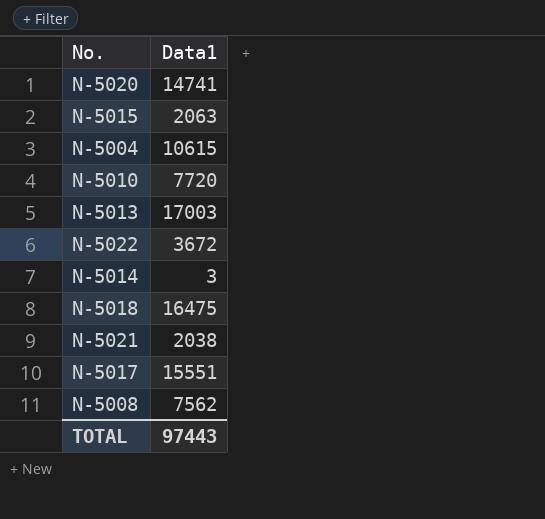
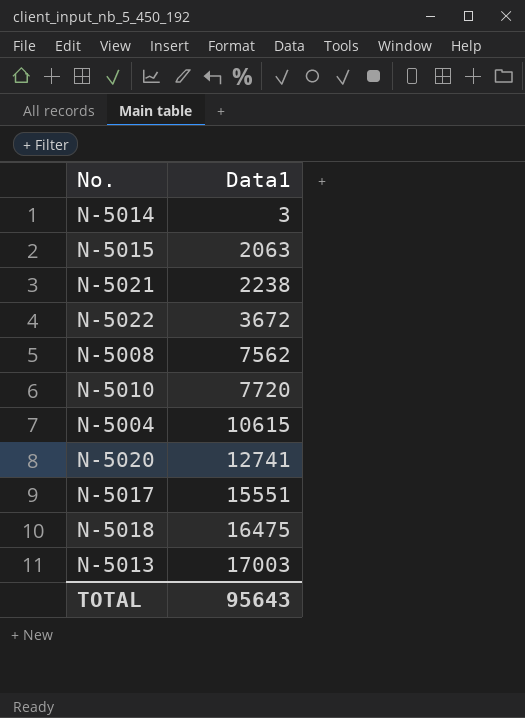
row order: none -> Data1 ascending
N-5021 | Data1: 2038 -> 2238
N-5020 | Data1: 14741 -> 12741
TOTAL | Data1: 97443 -> 95643

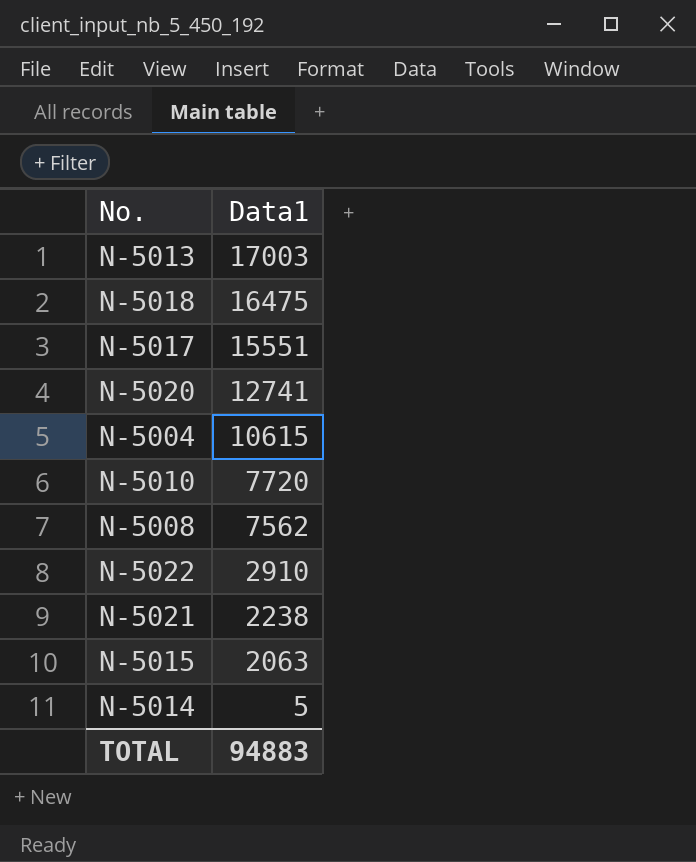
row order: Data1 ascending -> Data1 descending
N-5022 | Data1: 3672 -> 2910
N-5014 | Data1: 3 -> 5
TOTAL | Data1: 95643 -> 94883

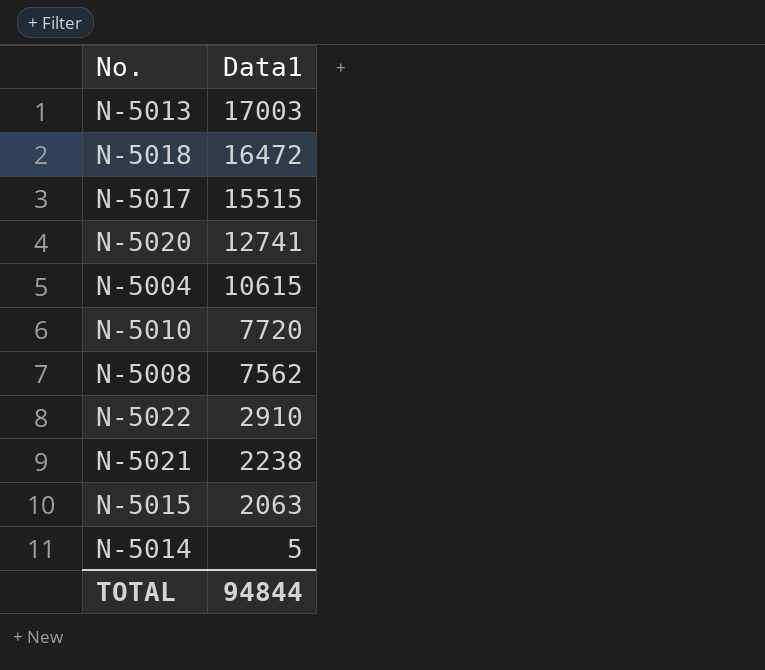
N-5018 | Data1: 16475 -> 16472
N-5017 | Data1: 15551 -> 15515
TOTAL | Data1: 94883 -> 94844

